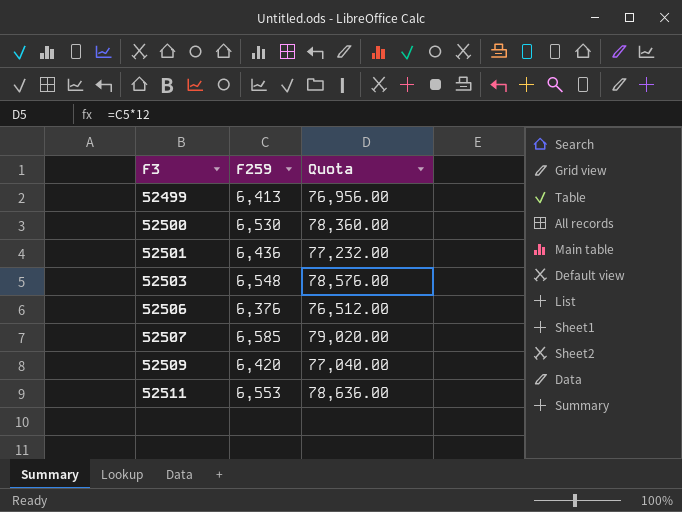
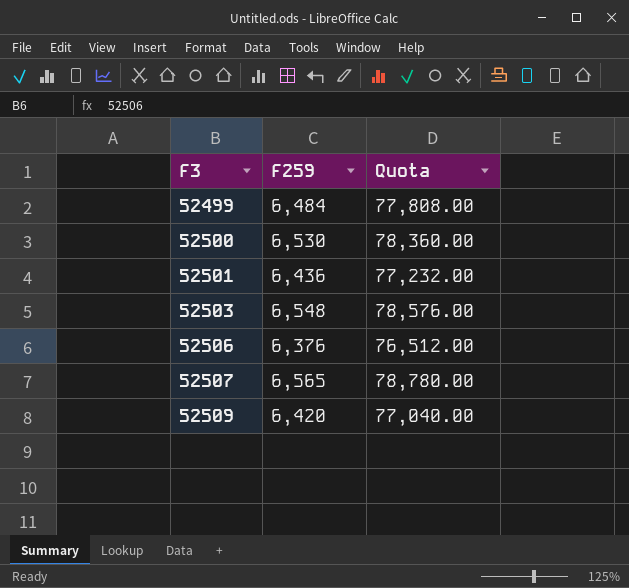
row 52511: 6,553 | 78,636.00 -> none
52499 | F259: 6,413 -> 6,484
52499 | Quota: 76,956.00 -> 77,808.00
52507 | F259: 6,585 -> 6,565
52507 | Quota: 79,020.00 -> 78,780.00

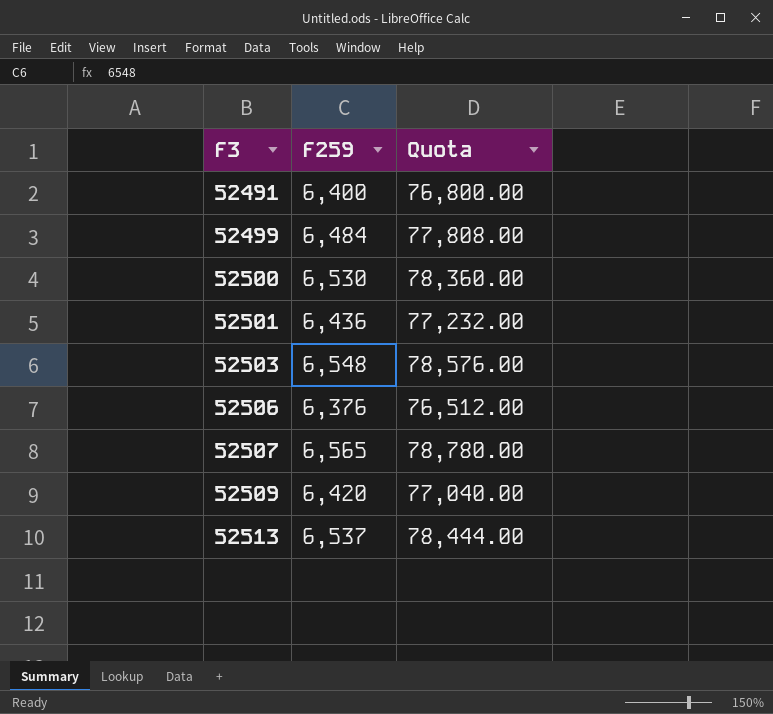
row 52491: none -> 6,400 | 76,800.00
row 52513: none -> 6,537 | 78,444.00

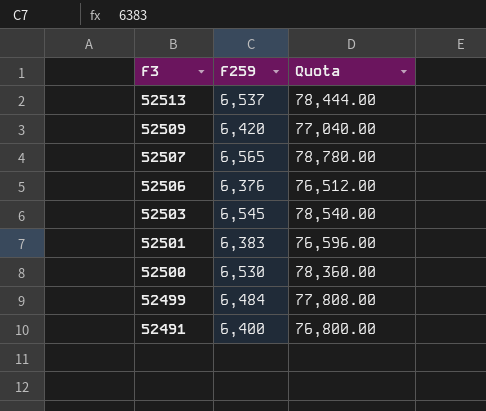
row order: F3 ascending -> F3 descending
52503 | F259: 6,548 -> 6,545
52503 | Quota: 78,576.00 -> 78,540.00
52501 | F259: 6,436 -> 6,383
52501 | Quota: 77,232.00 -> 76,596.00

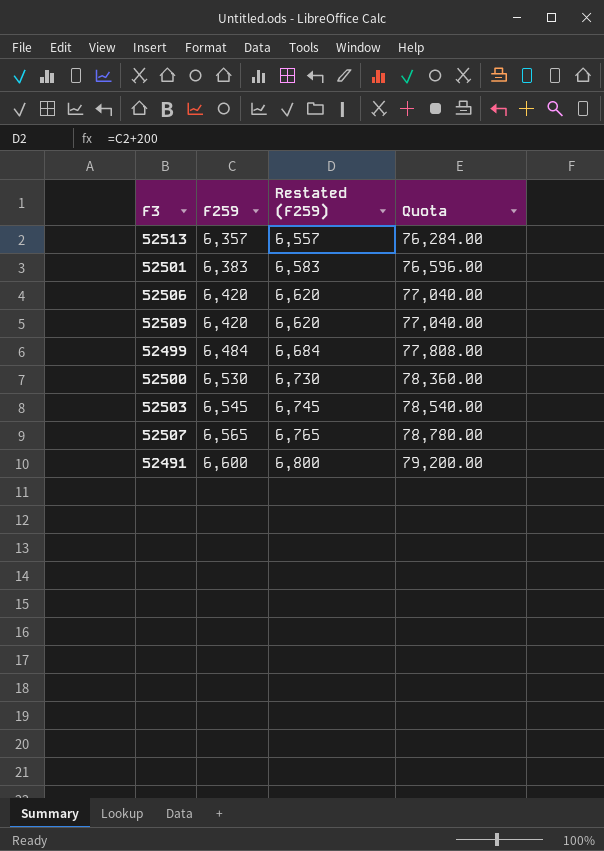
row order: F3 descending -> F259 ascending
column Restated (F259) | formula: none -> [F259] + 200
52513 | F259: 6,537 -> 6,357
52513 | Quota: 78,444.00 -> 76,284.00
52506 | F259: 6,376 -> 6,420
52506 | Quota: 76,512.00 -> 77,040.00
52491 | F259: 6,400 -> 6,600
52491 | Quota: 76,800.00 -> 79,200.00

